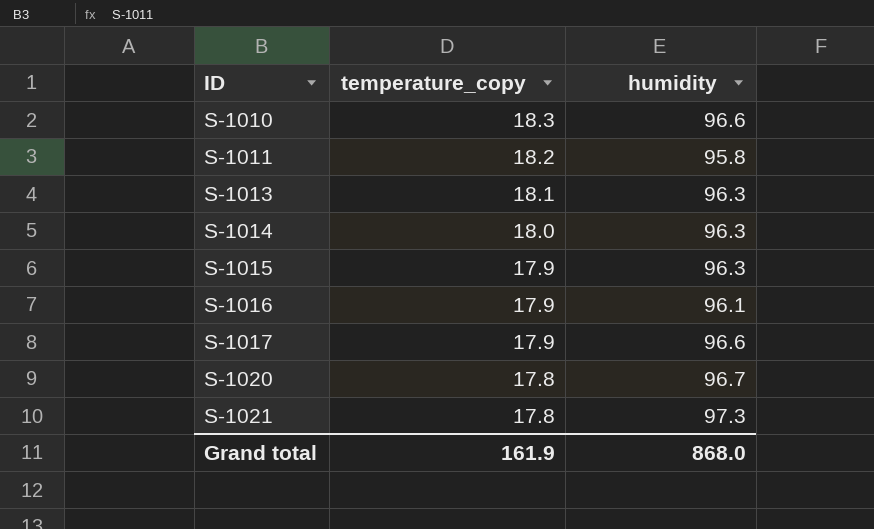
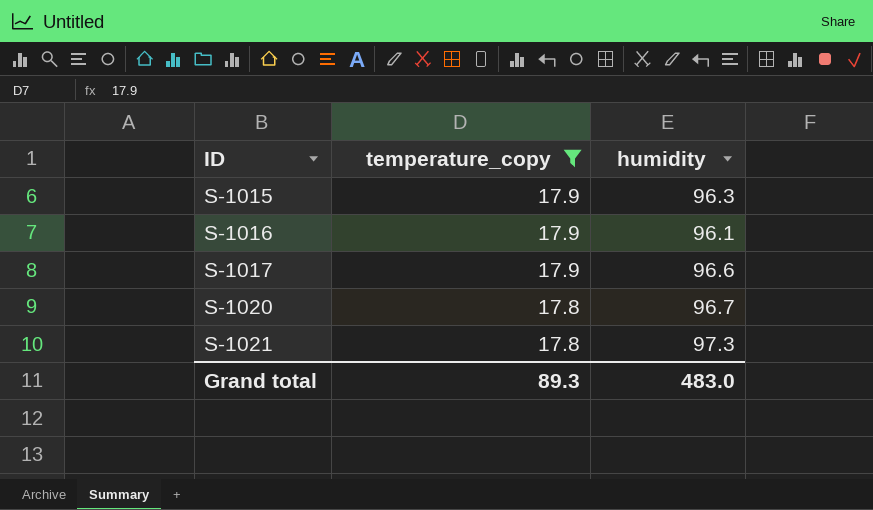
filter: none -> temperature_copy <= 17.9
Grand total | temperature_copy: 161.9 -> 89.3
Grand total | humidity: 868.0 -> 483.0

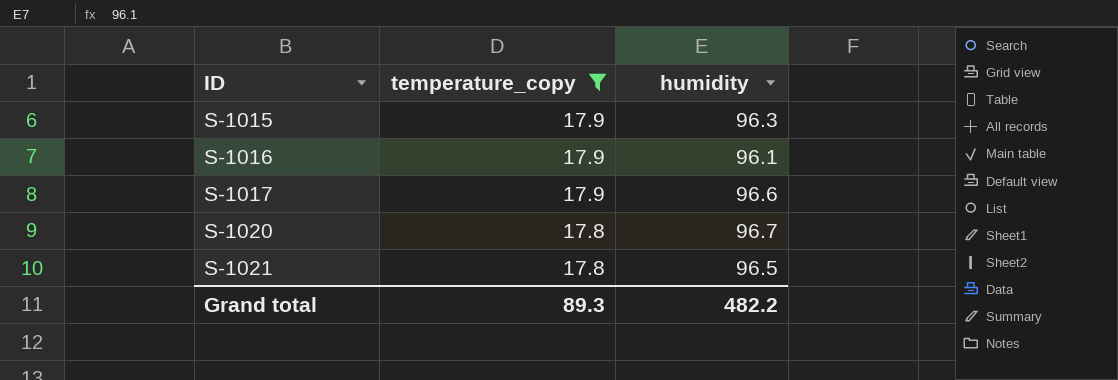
S-1021 | humidity: 97.3 -> 96.5
Grand total | humidity: 483.0 -> 482.2

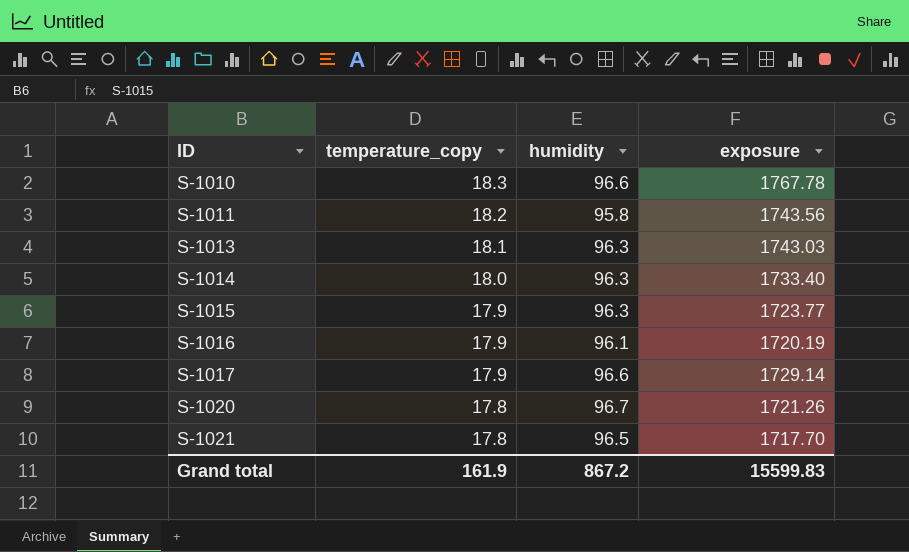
filter: temperature_copy <= 17.9 -> none
column exposure | formula: none -> [temperature_copy] * [humidity]
Grand total | temperature_copy: 89.3 -> 161.9
Grand total | humidity: 482.2 -> 867.2

